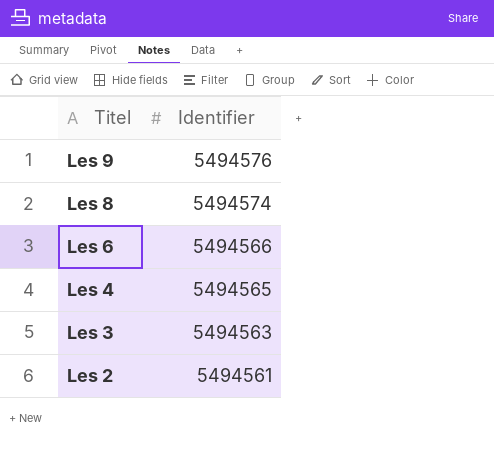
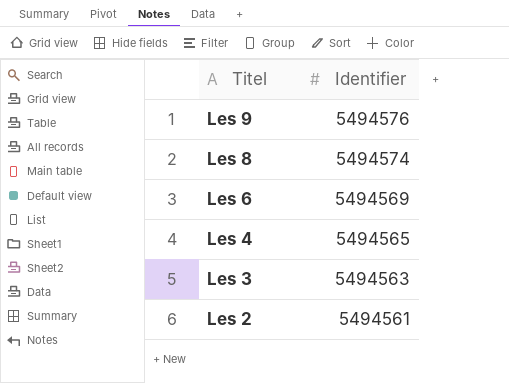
Les 6 | Identifier: 5494566 -> 5494569

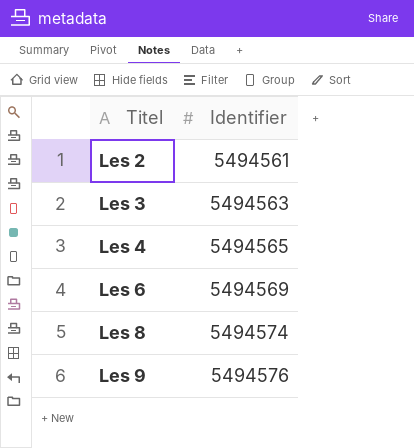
row order: Titel descending -> Titel ascending

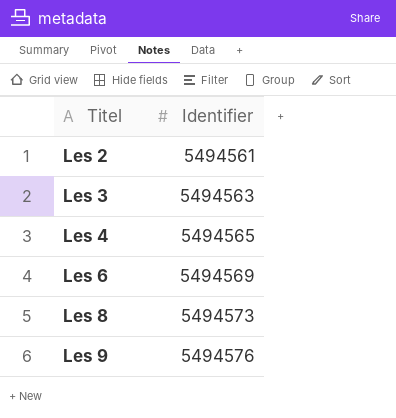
Les 8 | Identifier: 5494574 -> 5494573

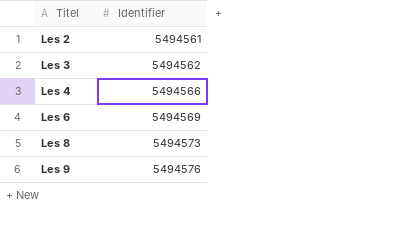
Les 3 | Identifier: 5494563 -> 5494562
Les 4 | Identifier: 5494565 -> 5494566

